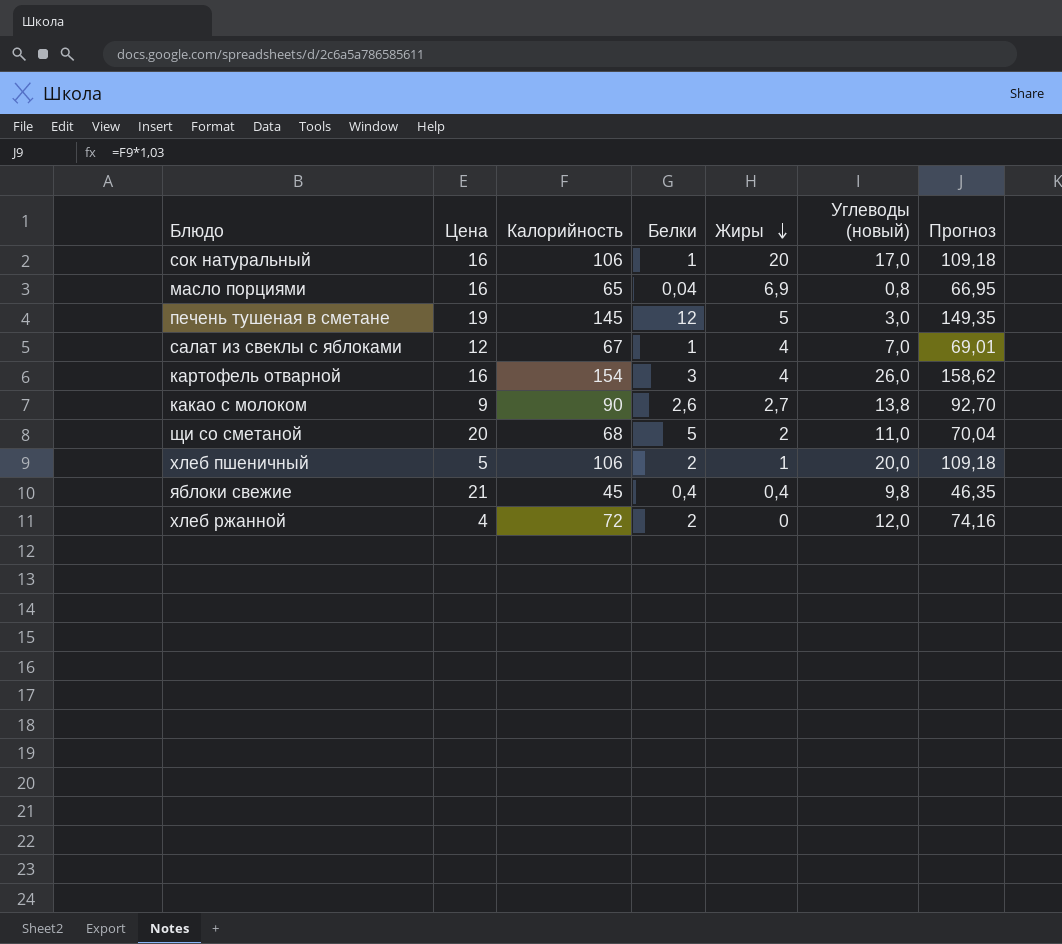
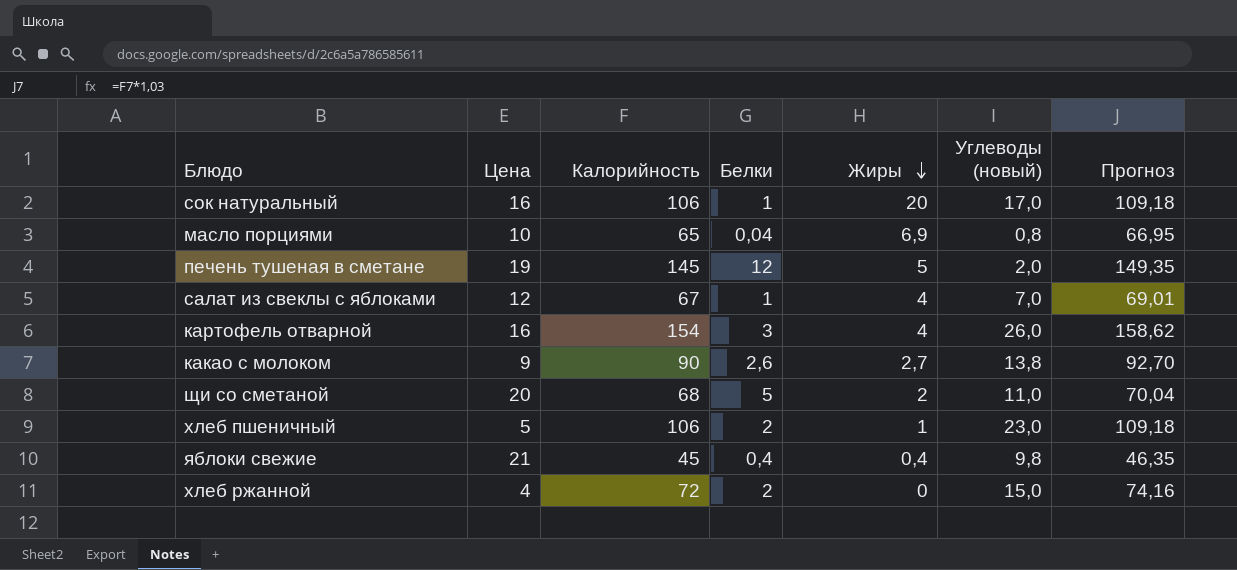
масло порциями | Цена: 16 -> 10
печень тушеная в сметане | Углеводы (новый): 3,0 -> 2,0
хлеб пшеничный | Углеводы (новый): 20,0 -> 23,0
хлеб ржанной | Углеводы (новый): 12,0 -> 15,0

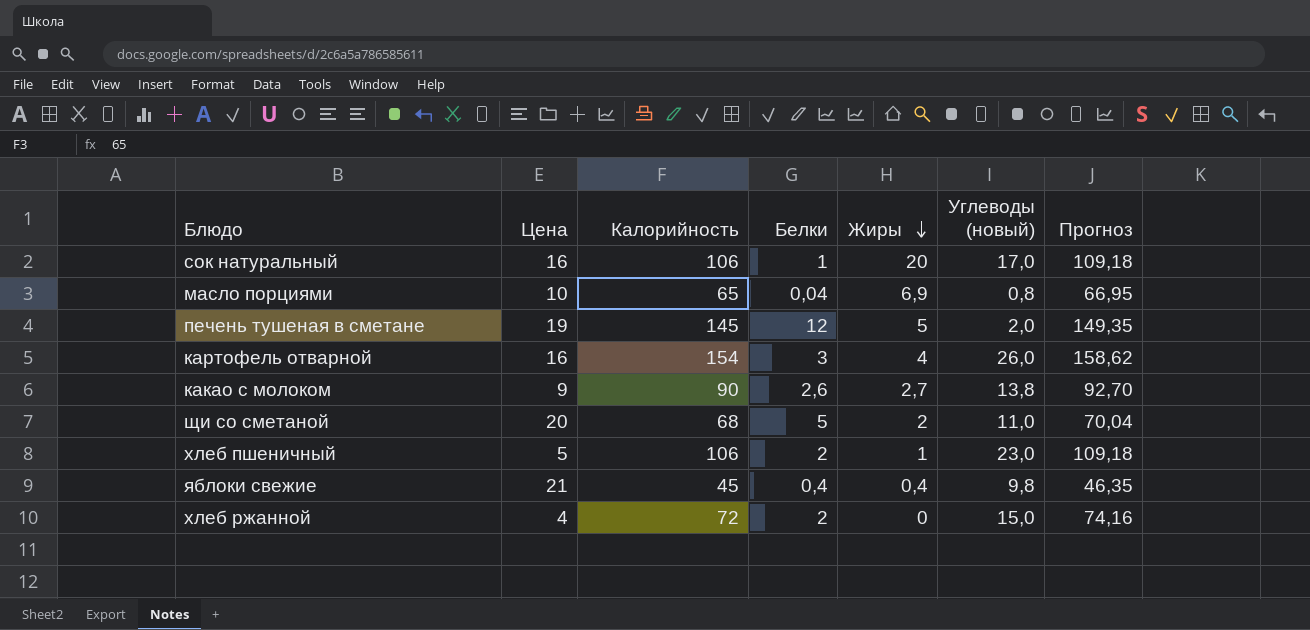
row салат из свеклы с яблоками: 12 | 67 | 1 | 4 | 7,0 | 69,01 -> none

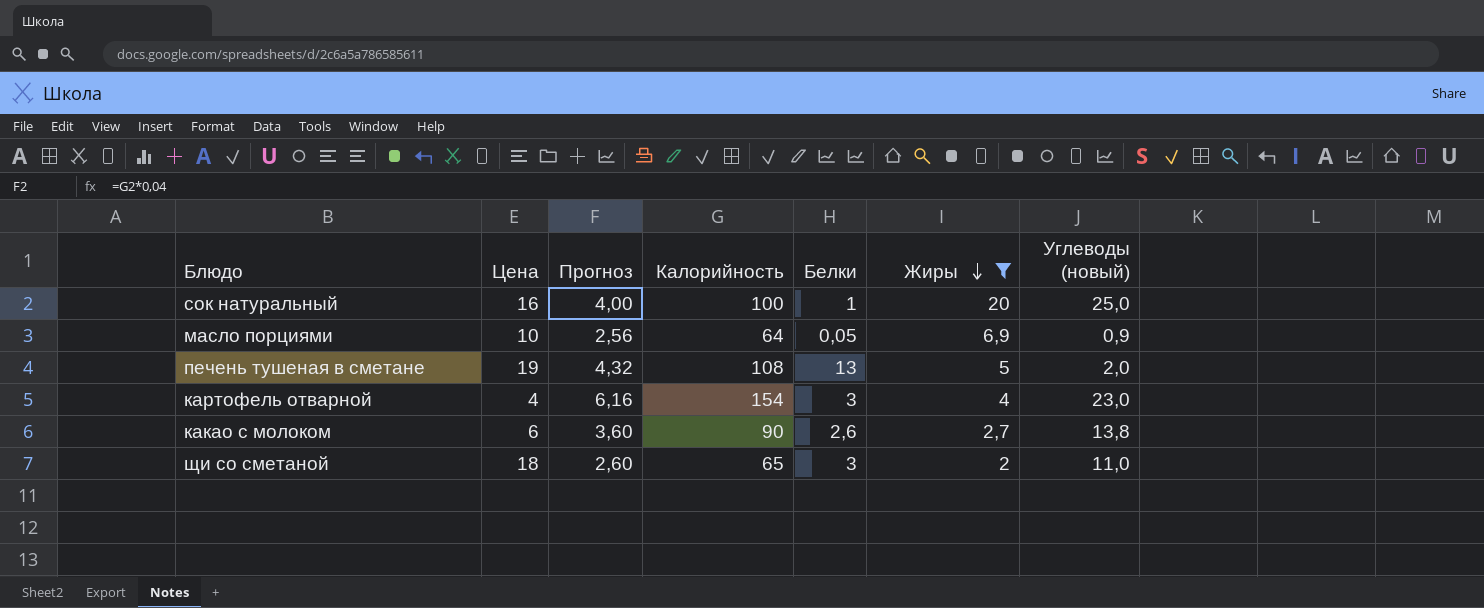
filter: none -> Жиры >= 2
column Прогноз | formula: [Калорийность] * 1,03 -> [Калорийность] * 0,04
column Прогноз | position: 7 -> 3
сок натуральный | Калорийность: 106 -> 100
сок натуральный | Углеводы (новый): 17,0 -> 25,0
масло порциями | Калорийность: 65 -> 64
масло порциями | Белки: 0,04 -> 0,05
масло порциями | Углеводы (новый): 0,8 -> 0,9
печень тушеная в сметане | Калорийность: 145 -> 108
печень тушеная в сметане | Белки: 12 -> 13
картофель отварной | Цена: 16 -> 4
картофель отварной | Углеводы (новый): 26,0 -> 23,0
какао с молоком | Цена: 9 -> 6
щи со сметаной | Цена: 20 -> 18
щи со сметаной | Калорийность: 68 -> 65
щи со сметаной | Белки: 5 -> 3

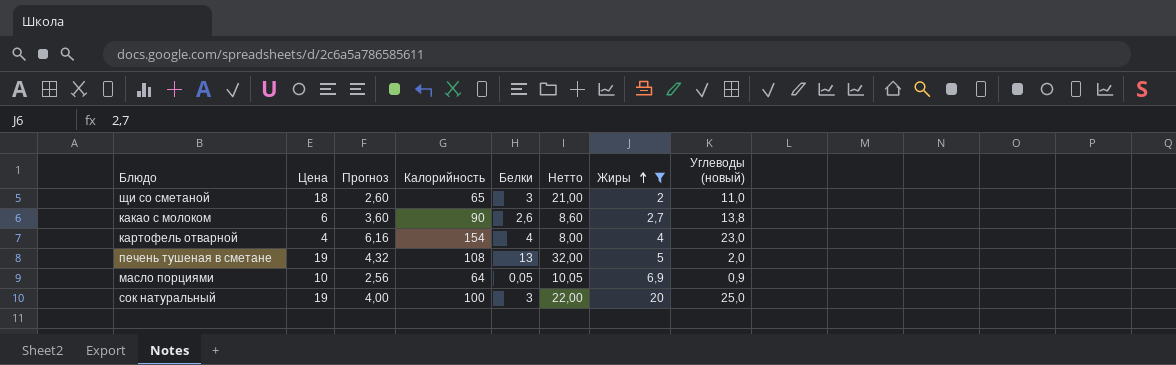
row order: Жиры descending -> Жиры ascending
column Нетто | formula: none -> [Цена] + [Белки]
картофель отварной | Белки: 3 -> 4
сок натуральный | Цена: 16 -> 19
сок натуральный | Белки: 1 -> 3

